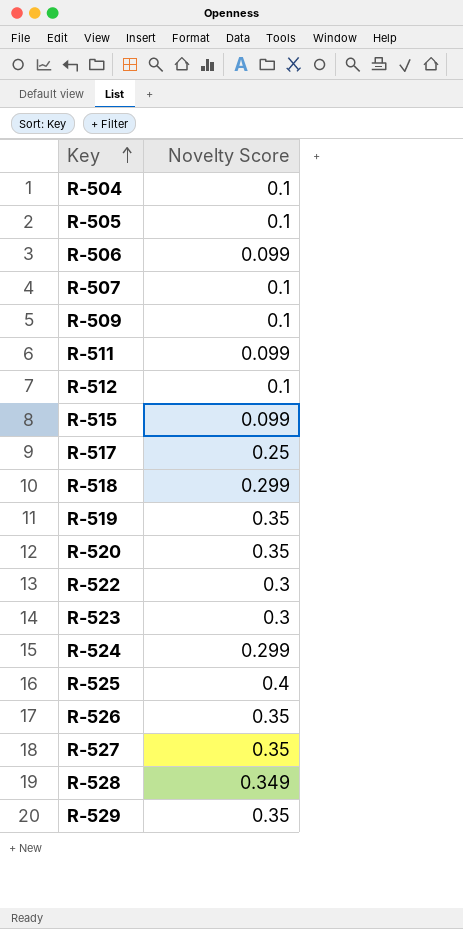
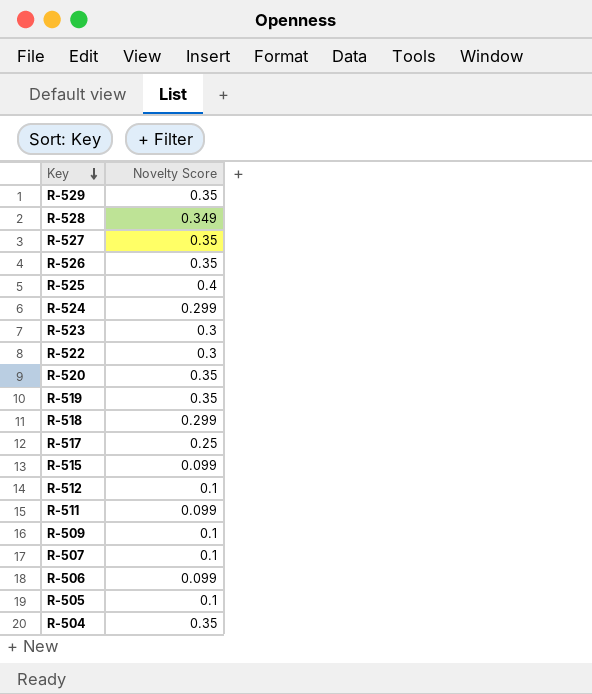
row order: Key ascending -> Key descending
R-504 | Novelty Score: 0.1 -> 0.35

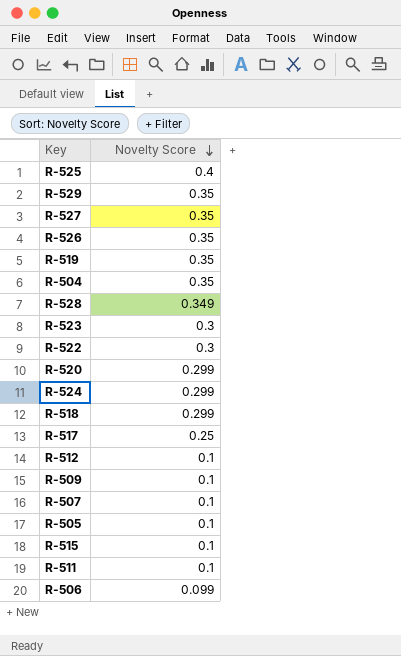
row order: Key descending -> Novelty Score descending
R-520 | Novelty Score: 0.35 -> 0.299
R-515 | Novelty Score: 0.099 -> 0.1
R-511 | Novelty Score: 0.099 -> 0.1

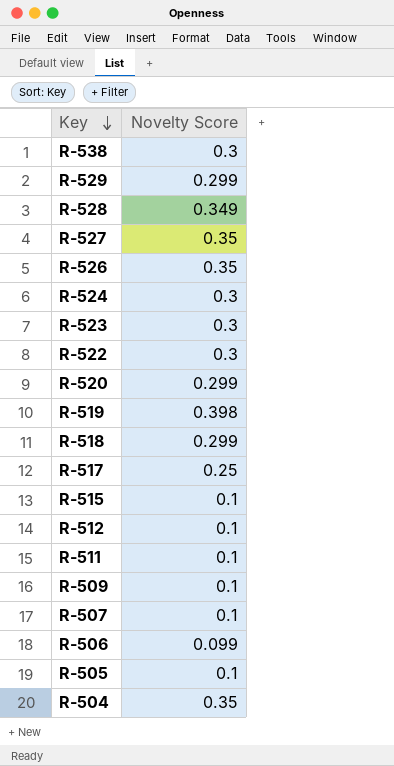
row order: Novelty Score descending -> Key descending
row R-525: 0.4 -> none
row R-538: none -> 0.3
R-529 | Novelty Score: 0.35 -> 0.299
R-524 | Novelty Score: 0.299 -> 0.3
R-519 | Novelty Score: 0.35 -> 0.398

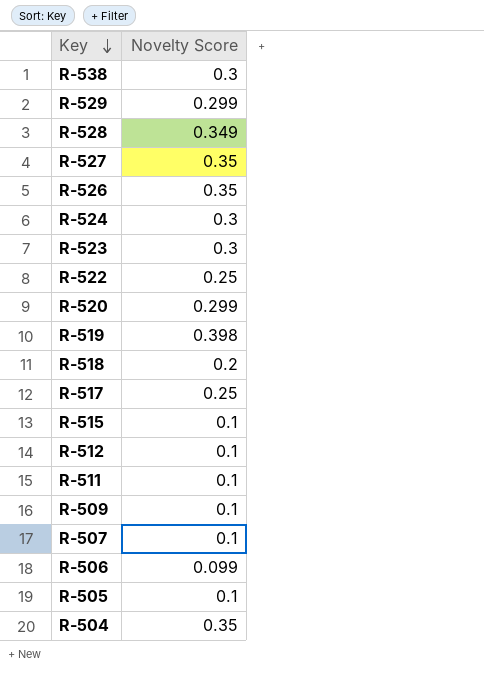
R-522 | Novelty Score: 0.3 -> 0.25
R-518 | Novelty Score: 0.299 -> 0.2

